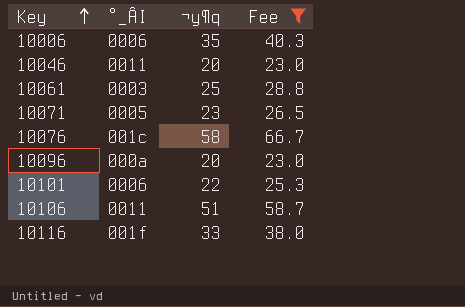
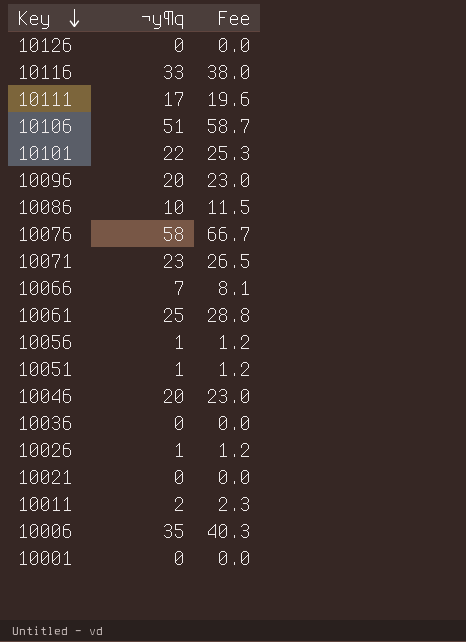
filter: Fee >= 23.0 -> none
row order: Key ascending -> Key descending
column °_ÂI | position: 2 -> none

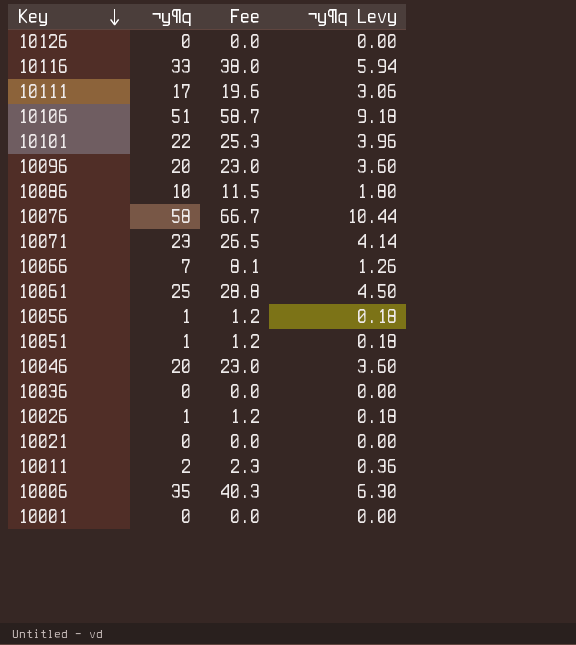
column ¬y¶q Levy | formula: none -> [¬y¶q] * 0.18

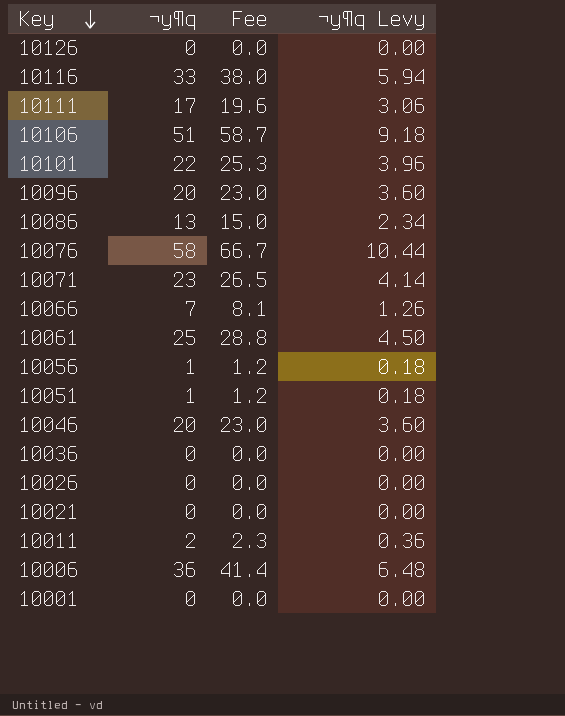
10086 | ¬y¶q: 10 -> 13
10086 | Fee: 11.5 -> 15.0
10086 | ¬y¶q Levy: 1.80 -> 2.34
10026 | ¬y¶q: 1 -> 0
10026 | Fee: 1.2 -> 0.0
10026 | ¬y¶q Levy: 0.18 -> 0.00
10006 | ¬y¶q: 35 -> 36
10006 | Fee: 40.3 -> 41.4
10006 | ¬y¶q Levy: 6.30 -> 6.48

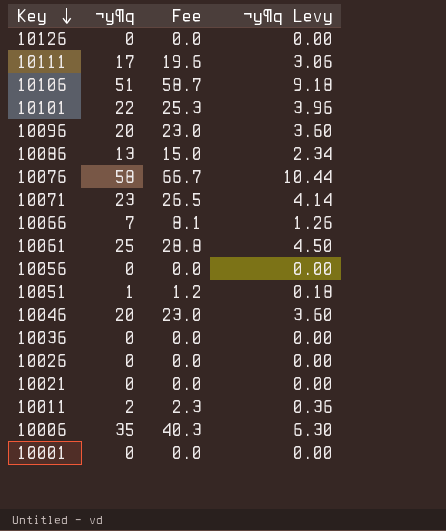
row 10116: 33 | 38.0 | 5.94 -> none
10056 | ¬y¶q: 1 -> 0
10056 | Fee: 1.2 -> 0.0
10056 | ¬y¶q Levy: 0.18 -> 0.00
10006 | ¬y¶q: 36 -> 35
10006 | Fee: 41.4 -> 40.3
10006 | ¬y¶q Levy: 6.48 -> 6.30

